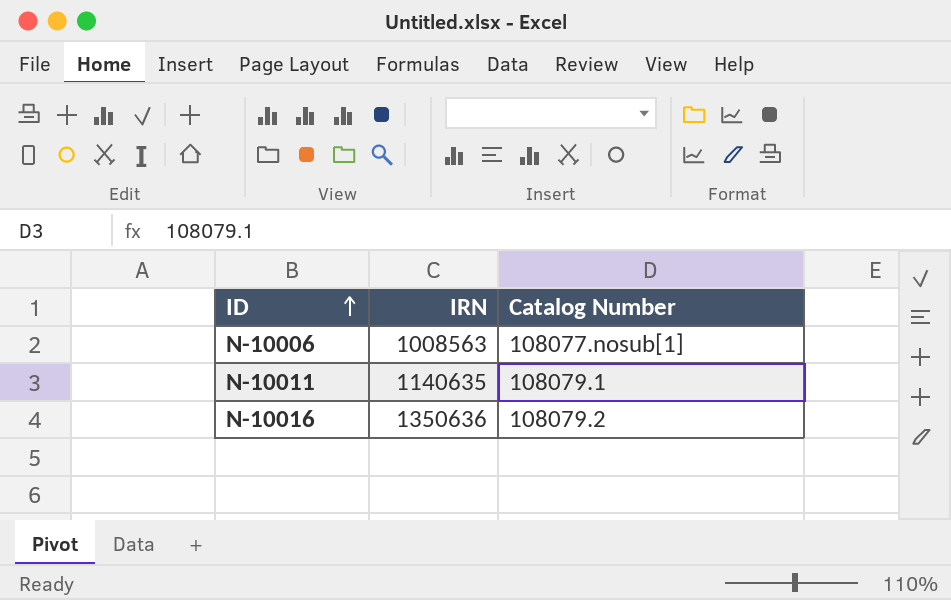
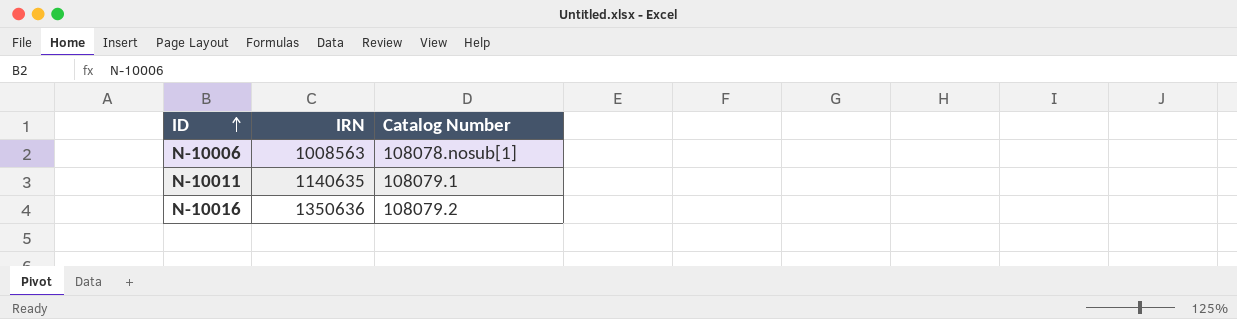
N-10006 | Catalog Number: 108077.nosub[1] -> 108078.nosub[1]

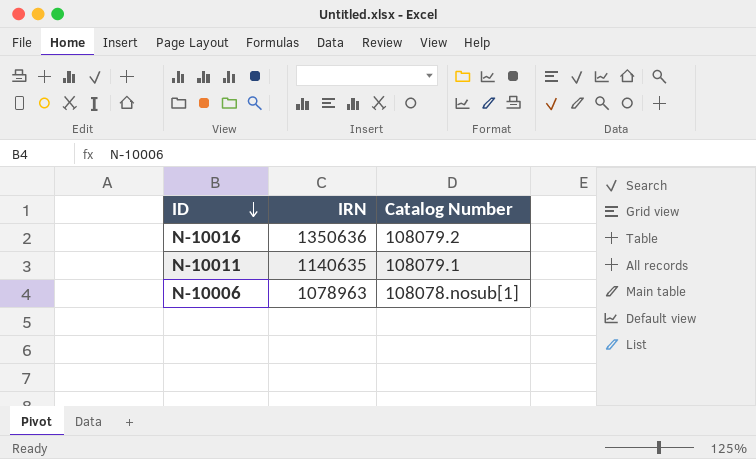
row order: ID ascending -> ID descending
N-10006 | IRN: 1008563 -> 1078963

